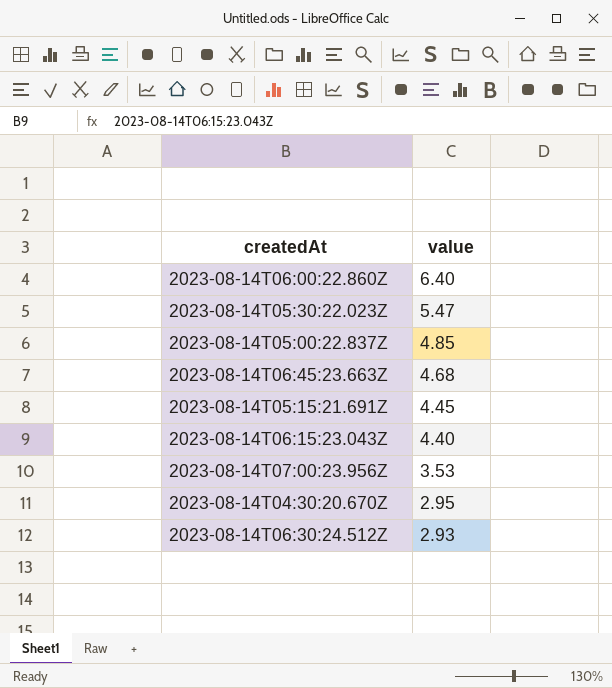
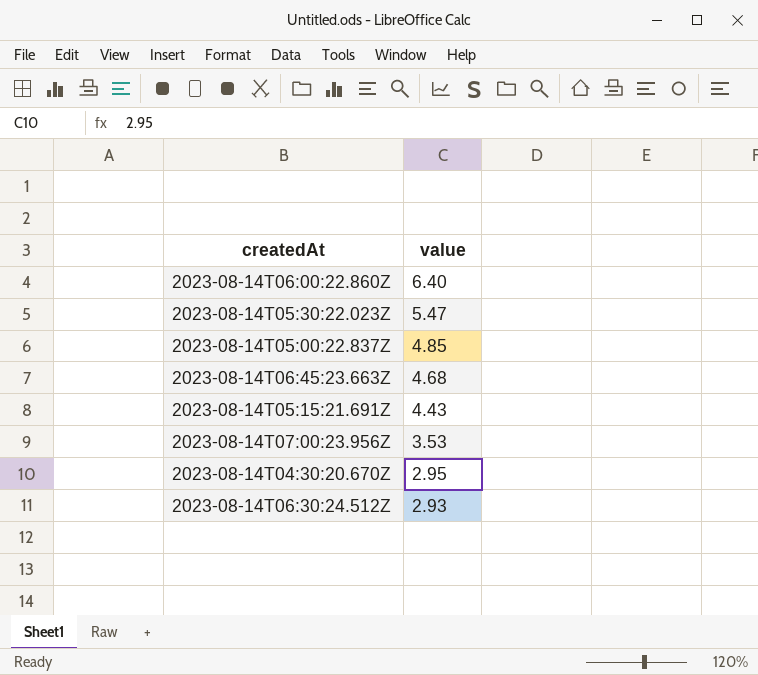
row 2023-08-14T06:15:23.043Z: 4.40 -> none
2023-08-14T05:15:21.691Z | value: 4.45 -> 4.43

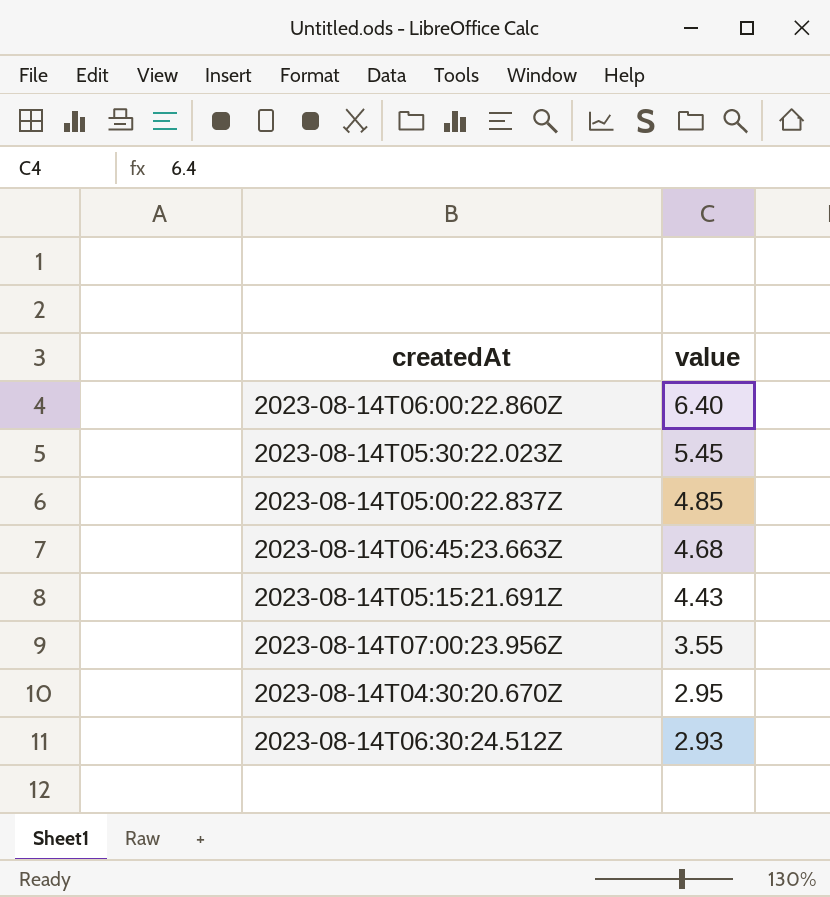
2023-08-14T05:30:22.023Z | value: 5.47 -> 5.45
2023-08-14T07:00:23.956Z | value: 3.53 -> 3.55

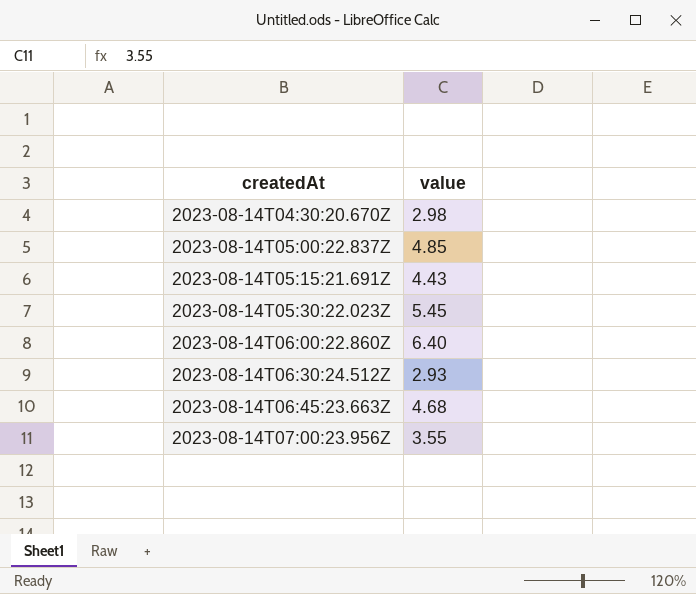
row order: value descending -> createdAt ascending
2023-08-14T04:30:20.670Z | value: 2.95 -> 2.98

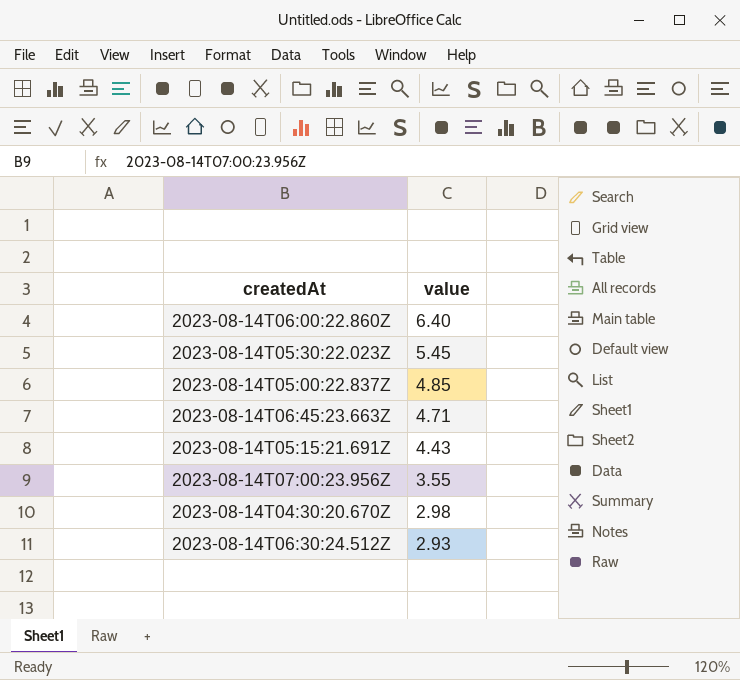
row order: createdAt ascending -> value descending
2023-08-14T06:45:23.663Z | value: 4.68 -> 4.71

